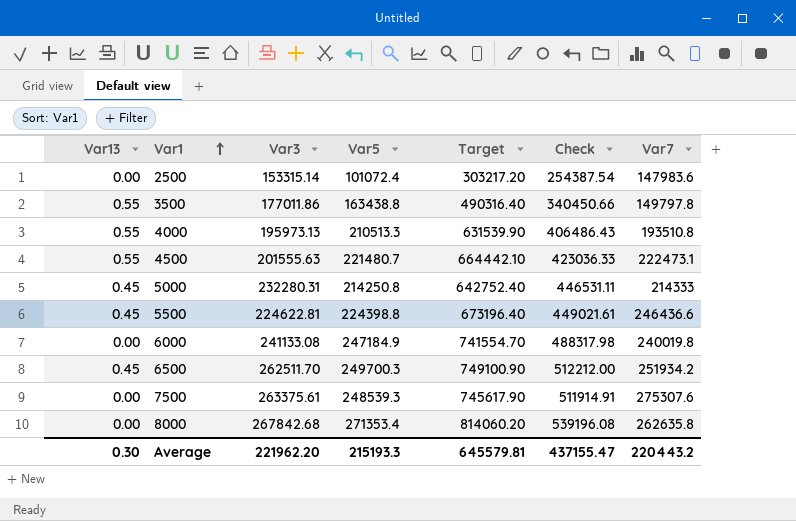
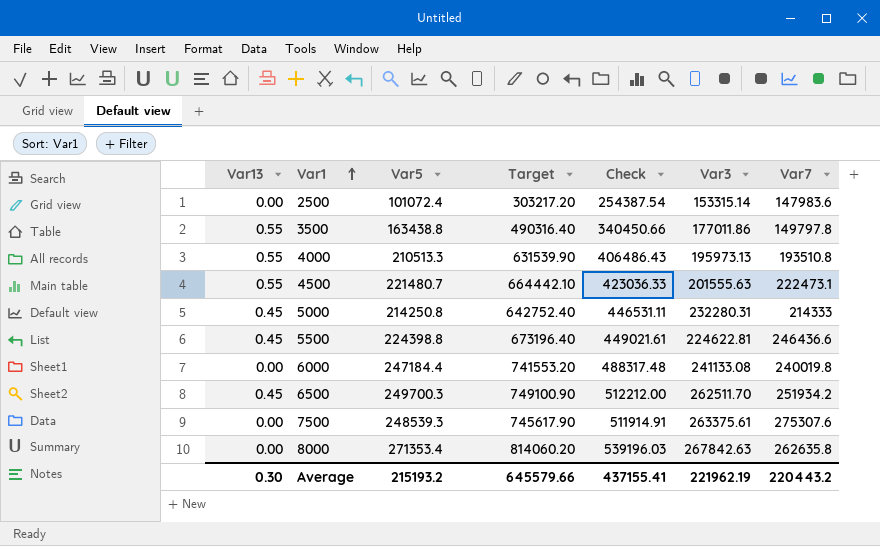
column Var3 | position: 3 -> 6
6000 | Var5: 247184.9 -> 247184.4
6000 | Target: 741554.70 -> 741553.20
6000 | Check: 488317.98 -> 488317.48
8000 | Check: 539196.08 -> 539196.03
8000 | Var3: 267842.68 -> 267842.63
Average | Var5: 215193.3 -> 215193.2
Average | Target: 645579.81 -> 645579.66
Average | Check: 437155.47 -> 437155.41
Average | Var3: 221962.20 -> 221962.19

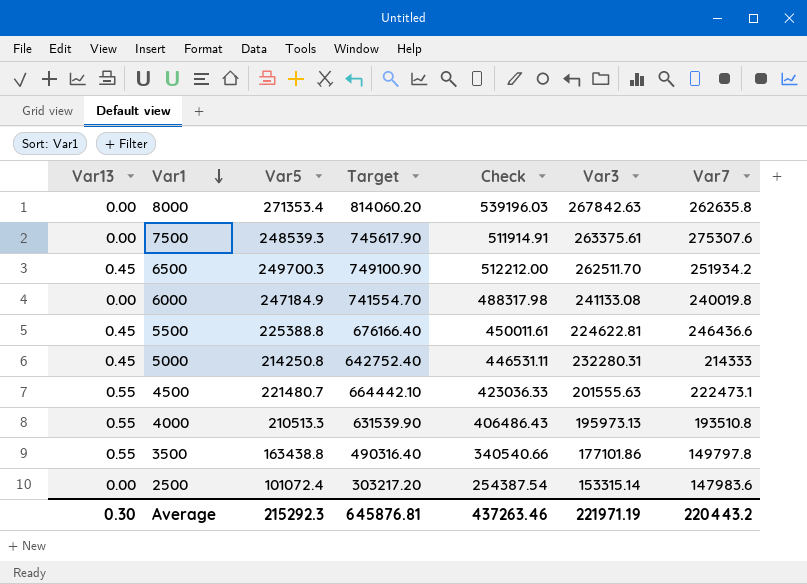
row order: Var1 ascending -> Var1 descending
6000 | Var5: 247184.4 -> 247184.9
6000 | Target: 741553.20 -> 741554.70
6000 | Check: 488317.48 -> 488317.98
5500 | Var5: 224398.8 -> 225388.8
5500 | Target: 673196.40 -> 676166.40
5500 | Check: 449021.61 -> 450011.61
3500 | Check: 340450.66 -> 340540.66
3500 | Var3: 177011.86 -> 177101.86
Average | Var5: 215193.2 -> 215292.3
Average | Target: 645579.66 -> 645876.81
Average | Check: 437155.41 -> 437263.46
Average | Var3: 221962.19 -> 221971.19

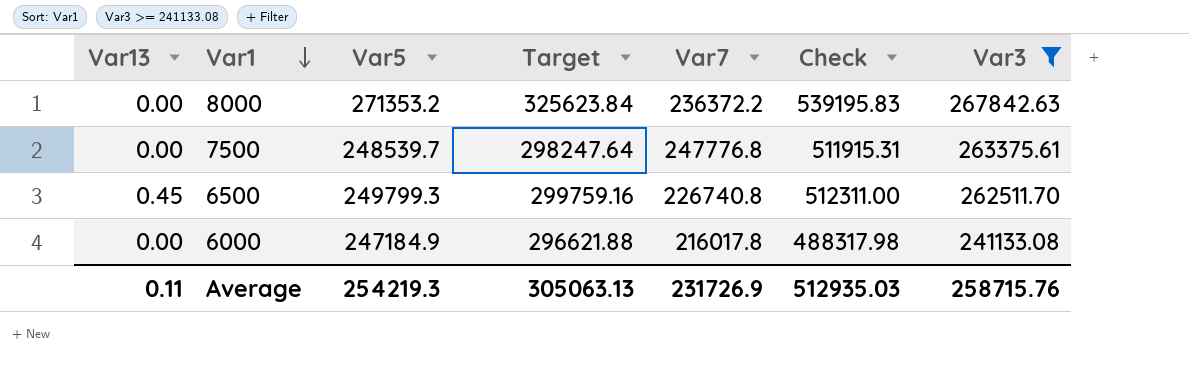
filter: none -> Var3 >= 241133.08
column Target | formula: [Var5] * 3 -> [Var5] * 1.2
column Var7 | position: 7 -> 5
8000 | Var5: 271353.4 -> 271353.2
8000 | Var7: 262635.8 -> 236372.2
8000 | Check: 539196.03 -> 539195.83
7500 | Var5: 248539.3 -> 248539.7
7500 | Var7: 275307.6 -> 247776.8
7500 | Check: 511914.91 -> 511915.31
6500 | Var5: 249700.3 -> 249799.3
6500 | Var7: 251934.2 -> 226740.8
6500 | Check: 512212.00 -> 512311.00
6000 | Var7: 240019.8 -> 216017.8
Average | Var13: 0.30 -> 0.11
Average | Var5: 215292.3 -> 254219.3
Average | Target: 645876.81 -> 305063.13
Average | Var7: 220443.2 -> 231726.9
Average | Check: 437263.46 -> 512935.03
Average | Var3: 221971.19 -> 258715.76

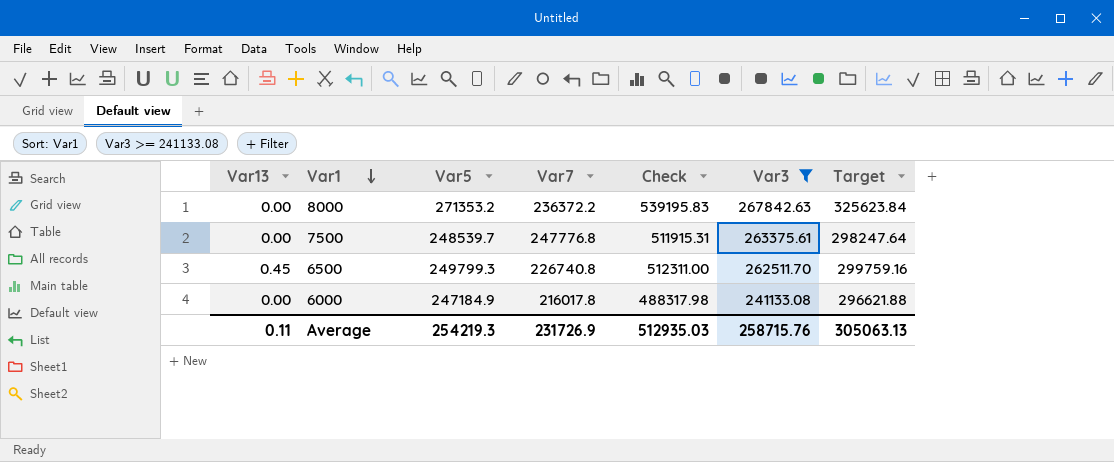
column Target | position: 4 -> 7

